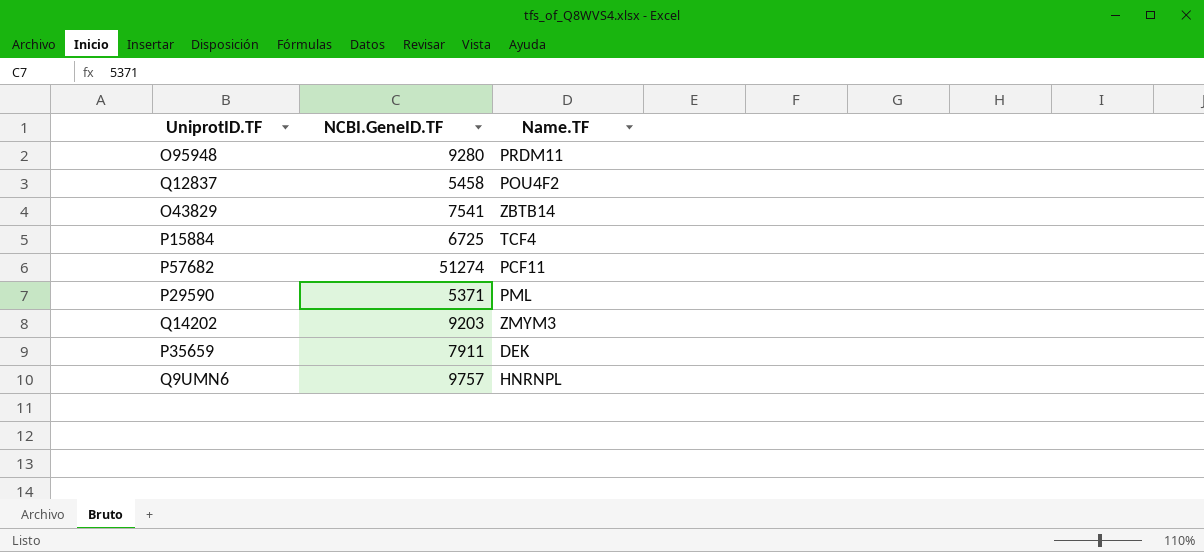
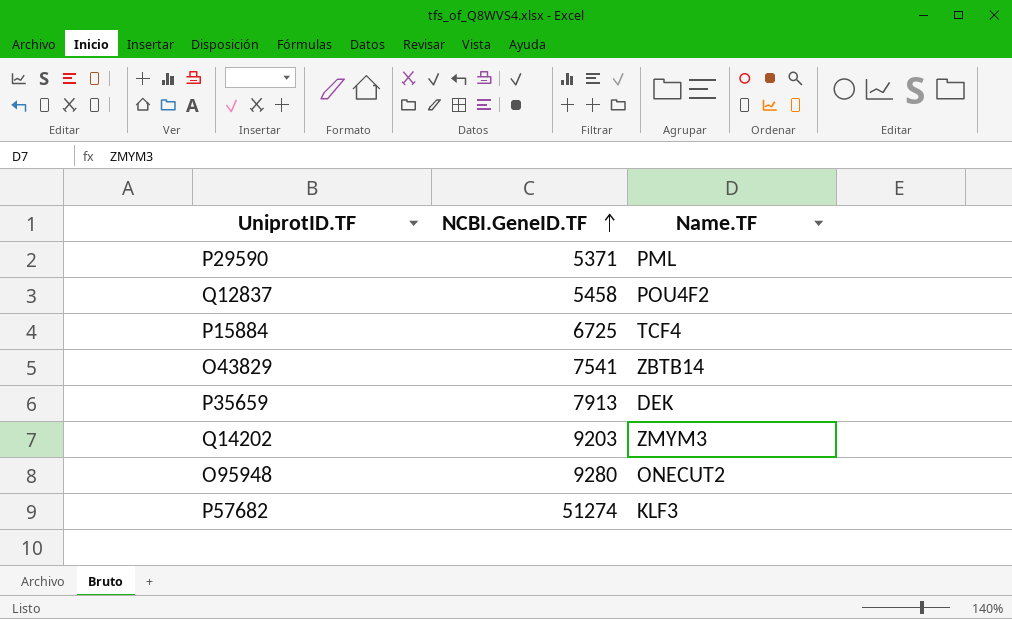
row order: none -> NCBI.GeneID.TF ascending
row Q9UMN6: 9757 | HNRNPL -> none
P35659 | NCBI.GeneID.TF: 7911 -> 7913
O95948 | Name.TF: PRDM11 -> ONECUT2
P57682 | Name.TF: PCF11 -> KLF3

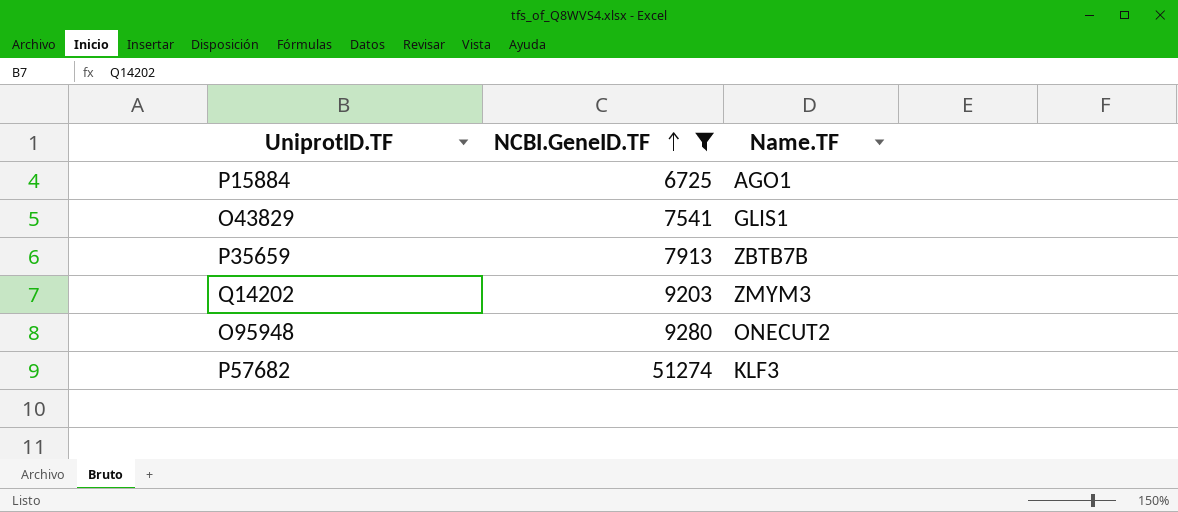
filter: none -> NCBI.GeneID.TF >= 6725
P15884 | Name.TF: TCF4 -> AGO1
O43829 | Name.TF: ZBTB14 -> GLIS1
P35659 | Name.TF: DEK -> ZBTB7B

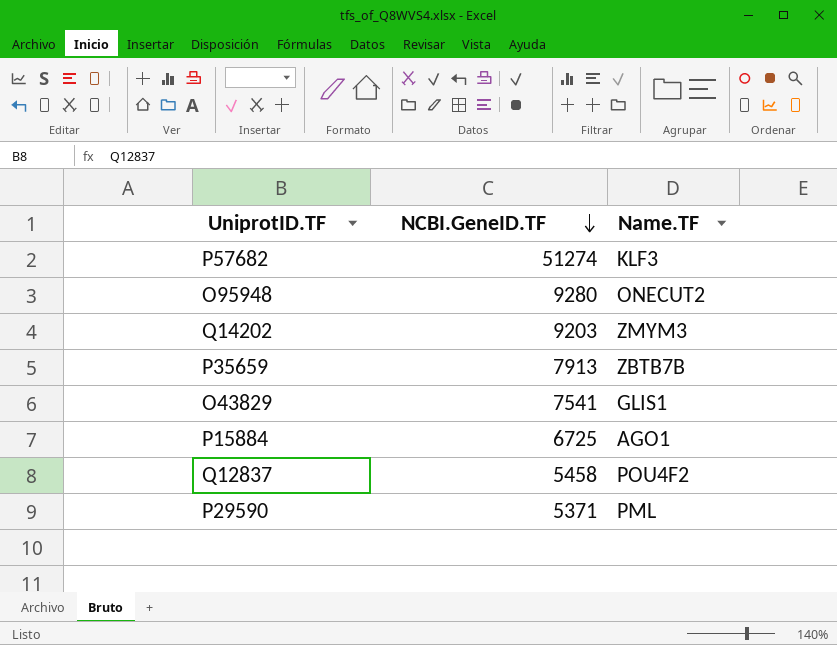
filter: NCBI.GeneID.TF >= 6725 -> none
row order: NCBI.GeneID.TF ascending -> NCBI.GeneID.TF descending

